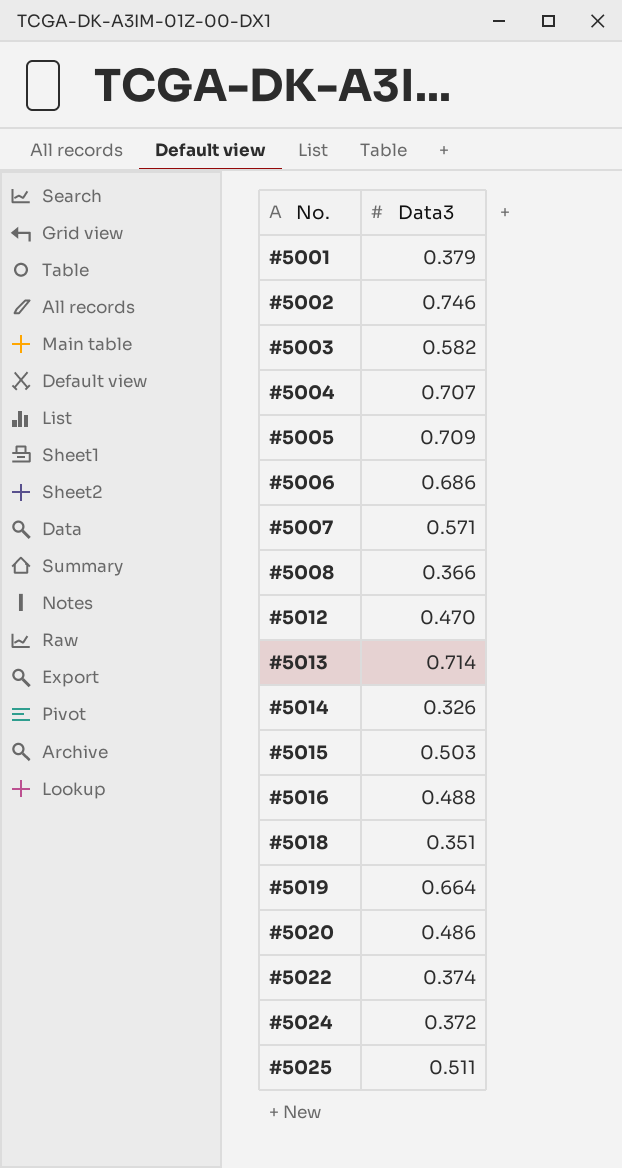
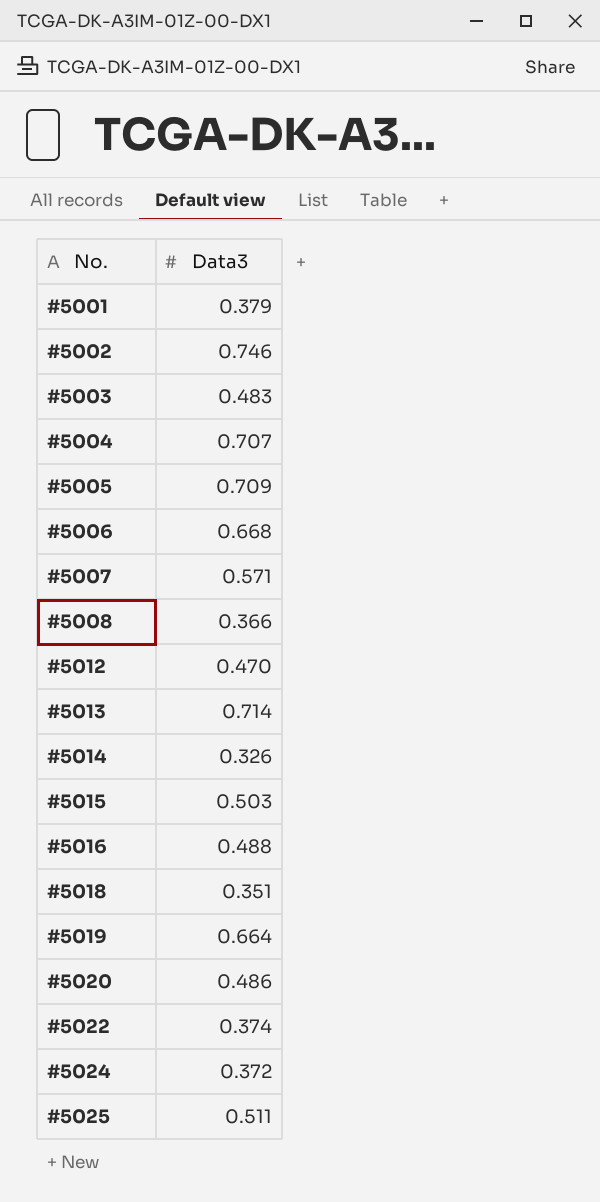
#5003 | Data3: 0.582 -> 0.483
#5006 | Data3: 0.686 -> 0.668

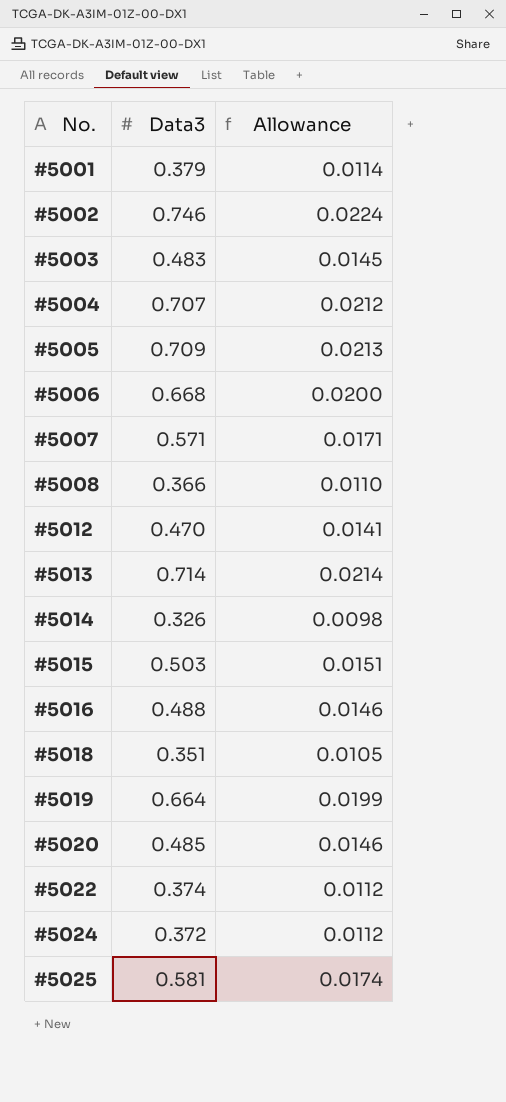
column Allowance | formula: none -> [Data3] * 0.03
#5020 | Data3: 0.486 -> 0.485
#5025 | Data3: 0.511 -> 0.581

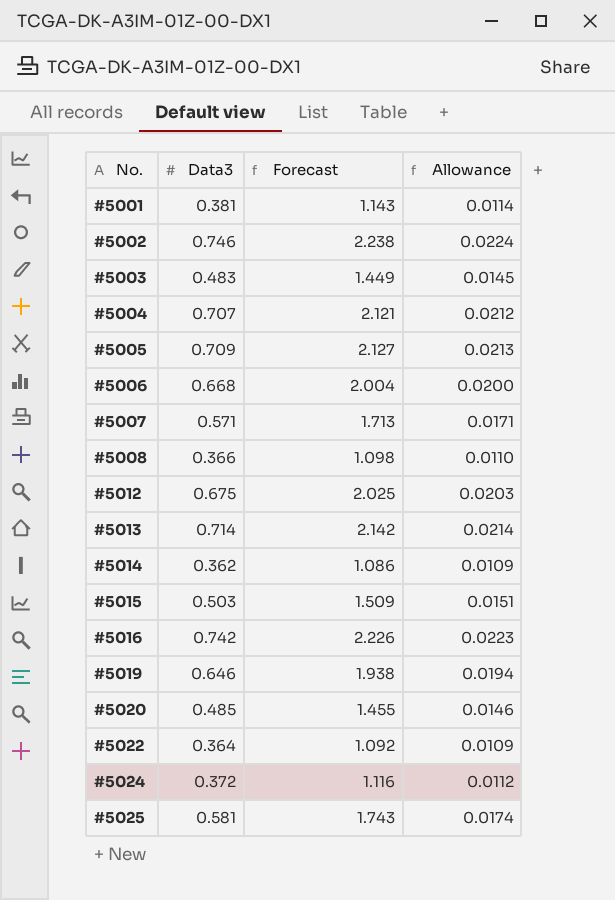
column Forecast | formula: none -> [Data3] * 3
row #5018: 0.351 | 0.0105 -> none
#5001 | Data3: 0.379 -> 0.381
#5012 | Data3: 0.470 -> 0.675
#5012 | Allowance: 0.0141 -> 0.0203
#5014 | Data3: 0.326 -> 0.362
#5014 | Allowance: 0.0098 -> 0.0109
#5016 | Data3: 0.488 -> 0.742
#5016 | Allowance: 0.0146 -> 0.0223
#5019 | Data3: 0.664 -> 0.646
#5019 | Allowance: 0.0199 -> 0.0194
#5022 | Data3: 0.374 -> 0.364
#5022 | Allowance: 0.0112 -> 0.0109

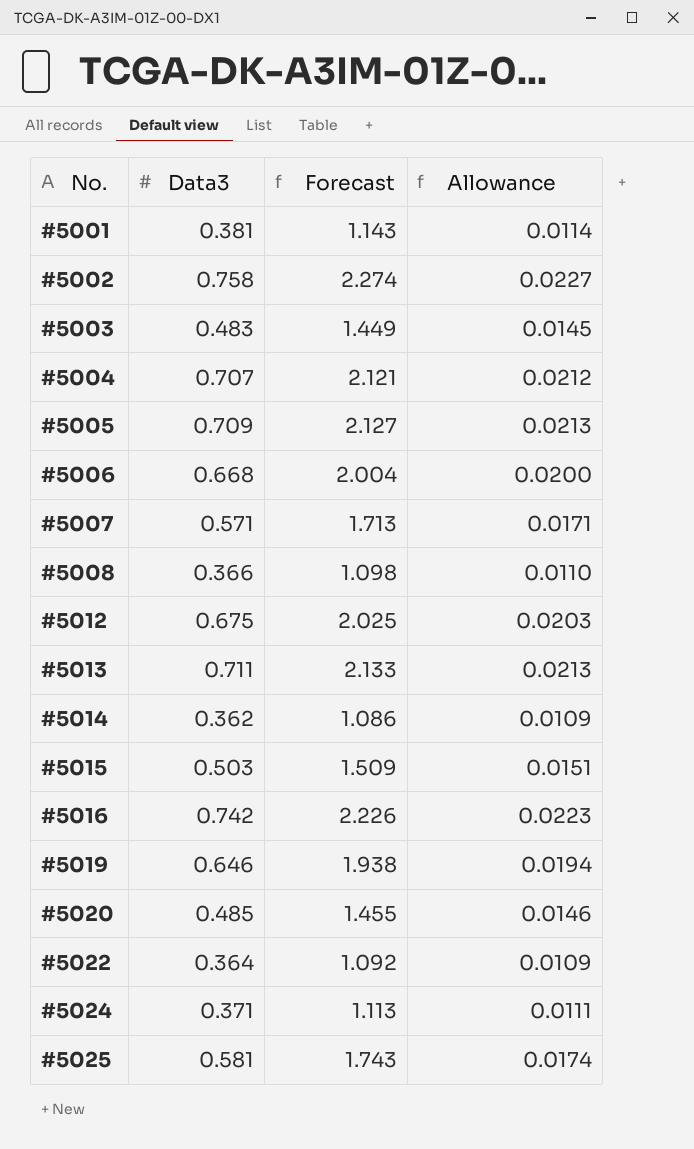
#5002 | Data3: 0.746 -> 0.758
#5002 | Forecast: 2.238 -> 2.274
#5002 | Allowance: 0.0224 -> 0.0227
#5013 | Data3: 0.714 -> 0.711
#5013 | Forecast: 2.142 -> 2.133
#5013 | Allowance: 0.0214 -> 0.0213
#5024 | Data3: 0.372 -> 0.371
#5024 | Forecast: 1.116 -> 1.113
#5024 | Allowance: 0.0112 -> 0.0111

